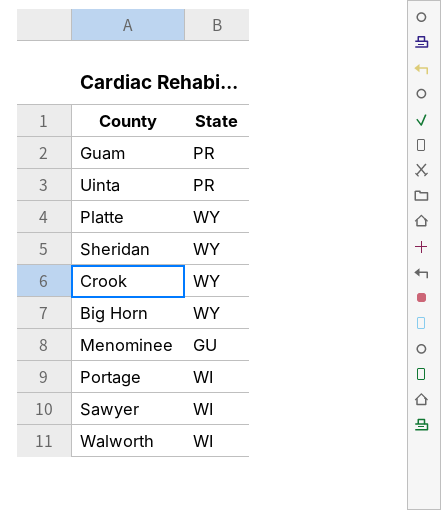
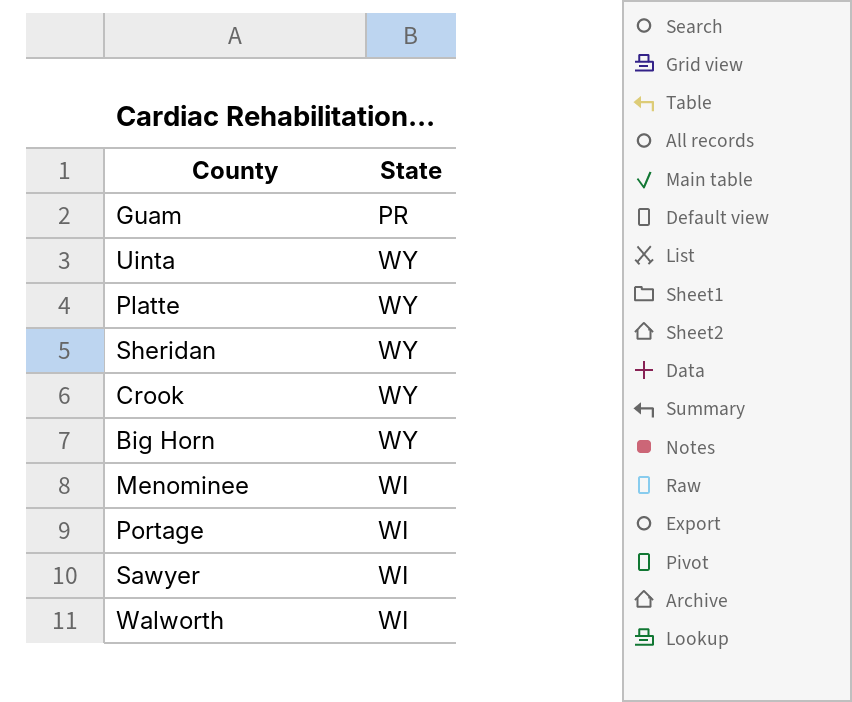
Uinta | State: PR -> WY
Menominee | State: GU -> WI

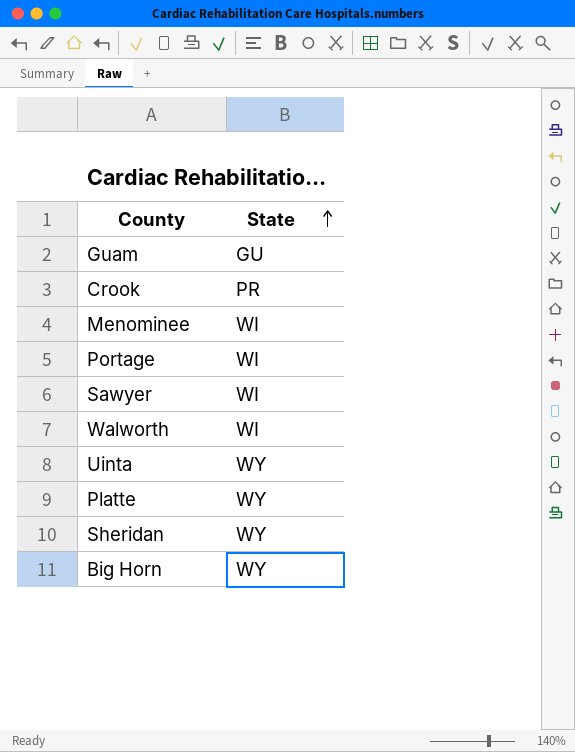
row order: none -> State ascending
Guam | State: PR -> GU
Crook | State: WY -> PR

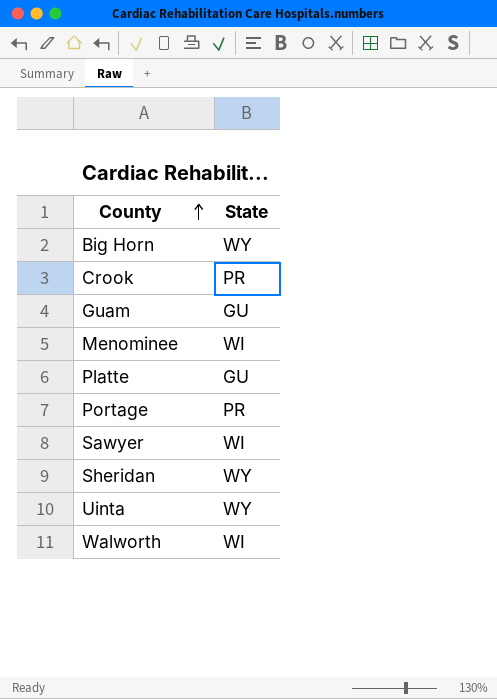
row order: State ascending -> County ascending
Platte | State: WY -> GU
Portage | State: WI -> PR

